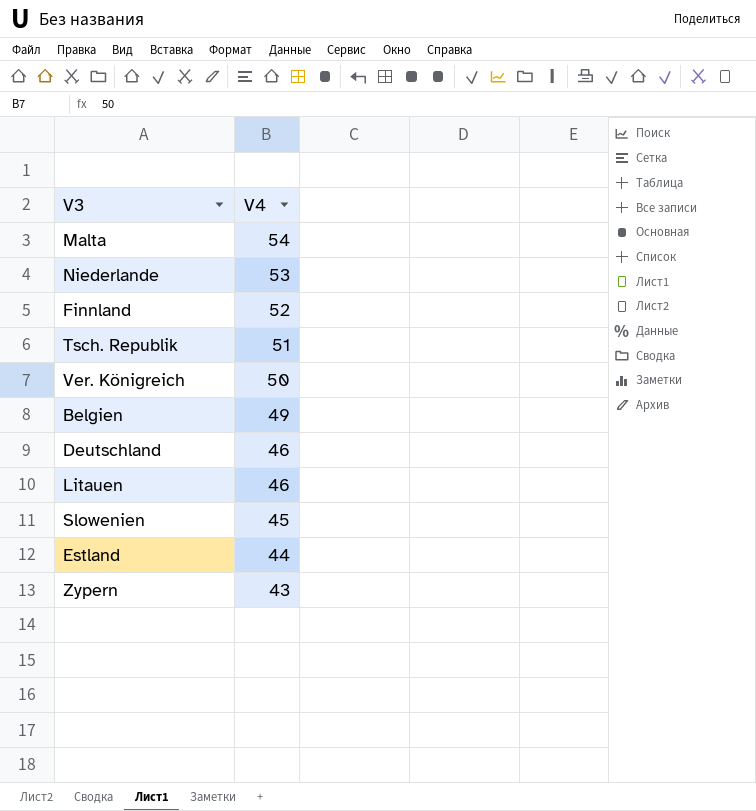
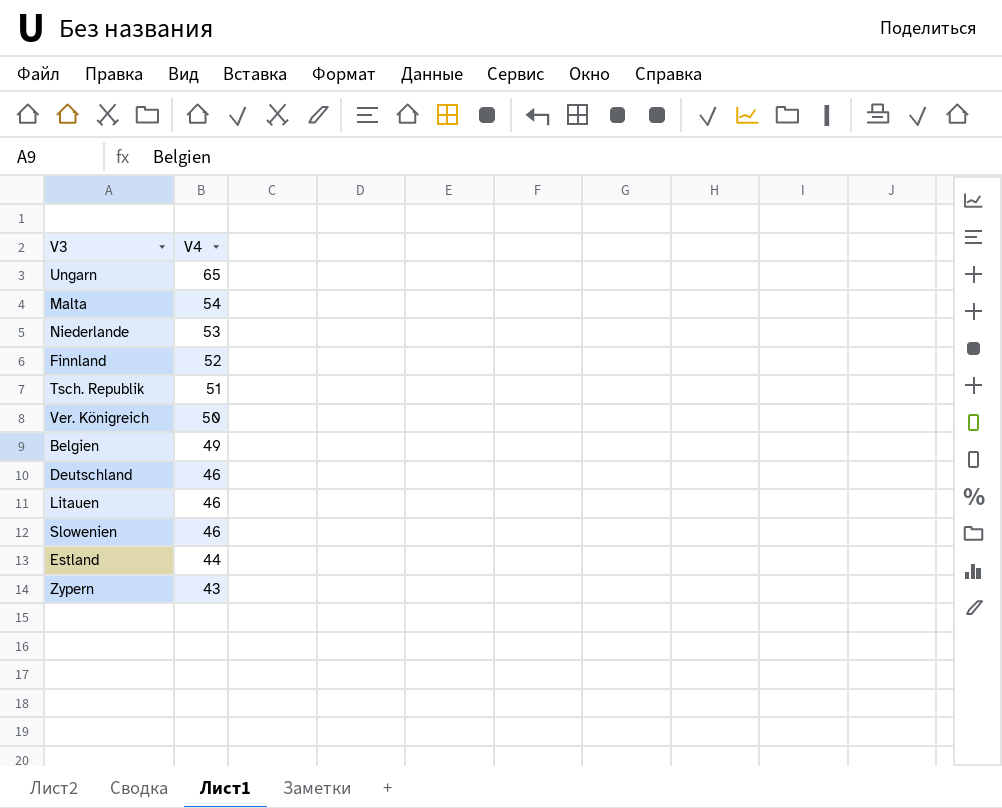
row Ungarn: none -> 65
Slowenien | V4: 45 -> 46

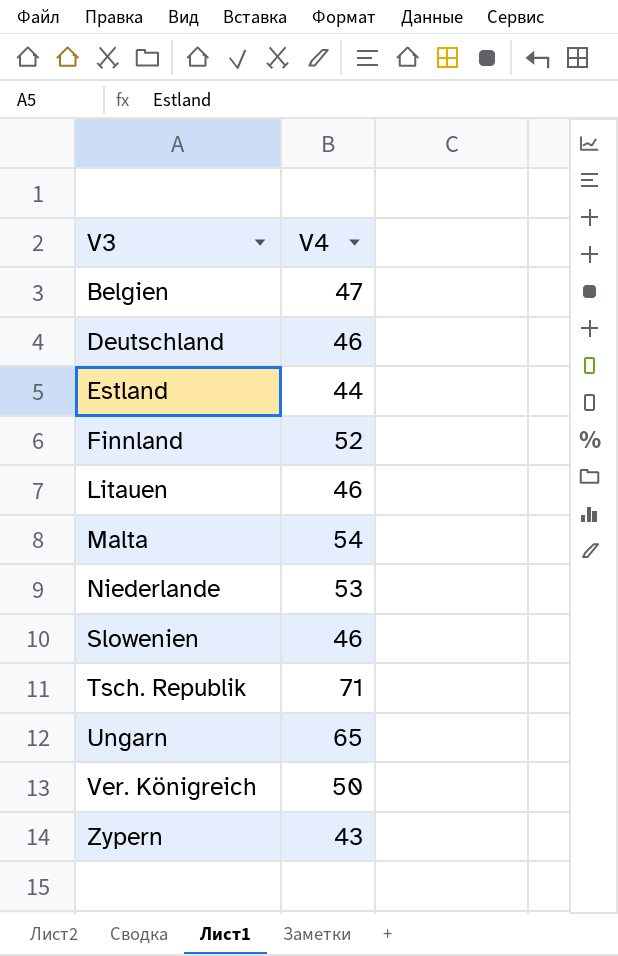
row order: V4 descending -> V3 ascending
Belgien | V4: 49 -> 47
Tsch. Republik | V4: 51 -> 71

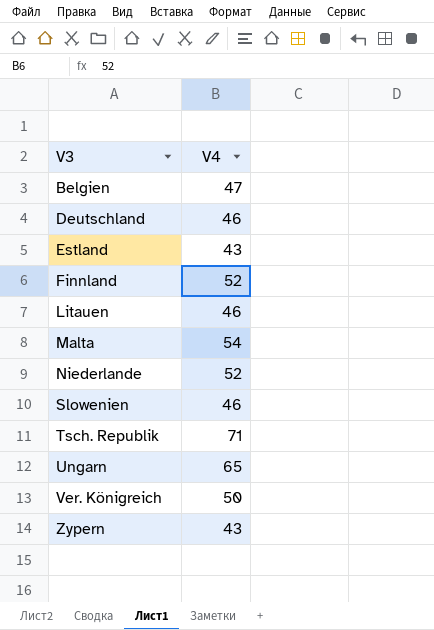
Estland | V4: 44 -> 43
Niederlande | V4: 53 -> 52

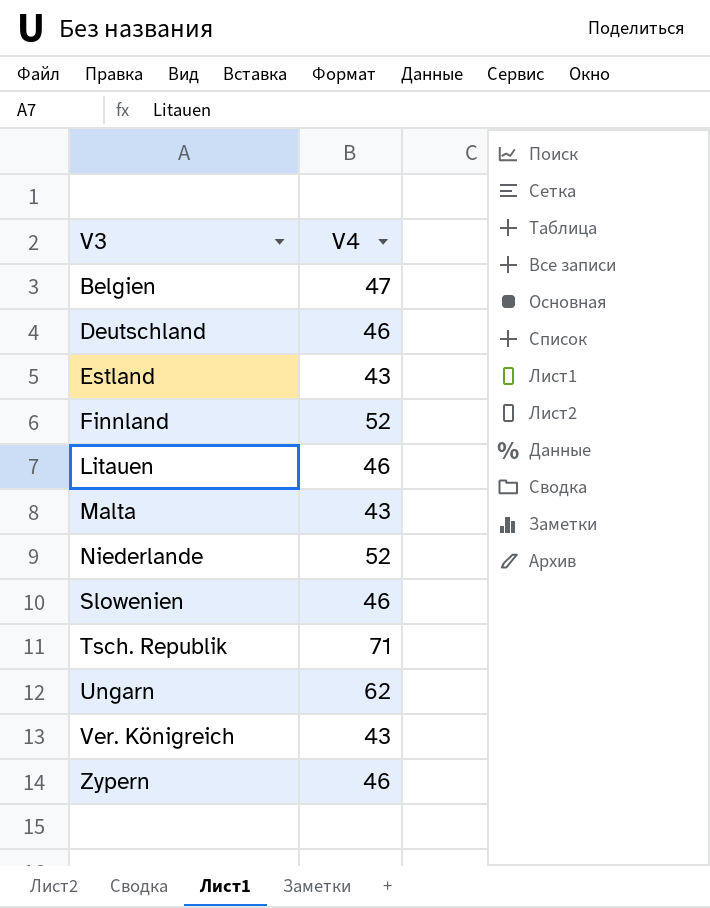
Malta | V4: 54 -> 43
Ungarn | V4: 65 -> 62
Ver. Königreich | V4: 50 -> 43
Zypern | V4: 43 -> 46

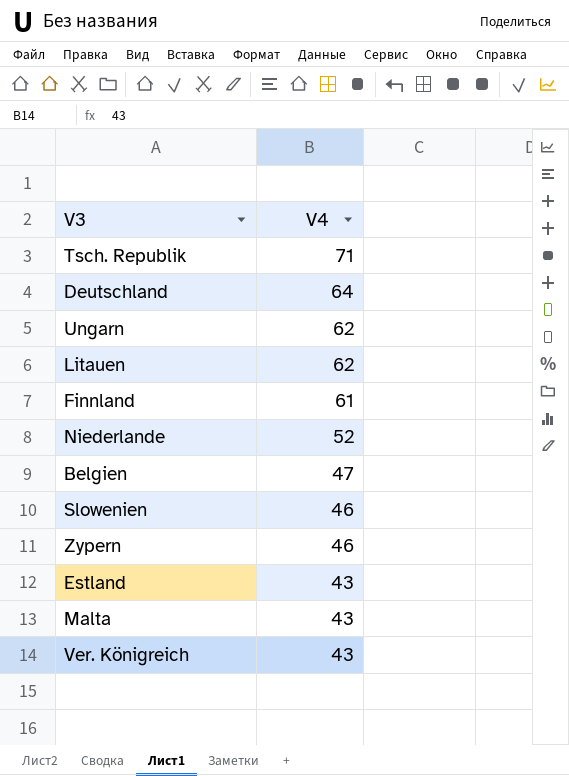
row order: V3 ascending -> V4 descending
Deutschland | V4: 46 -> 64
Litauen | V4: 46 -> 62
Finnland | V4: 52 -> 61

